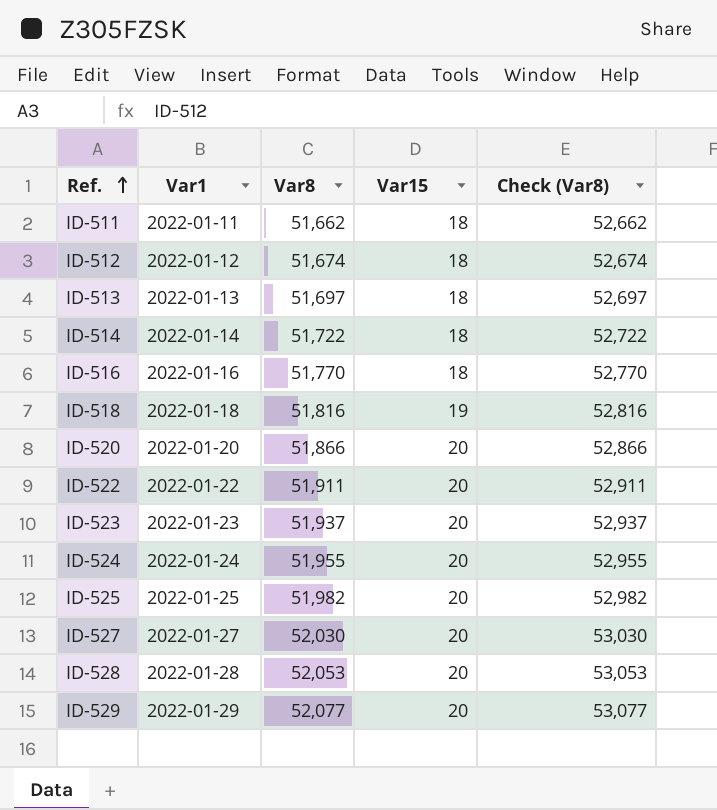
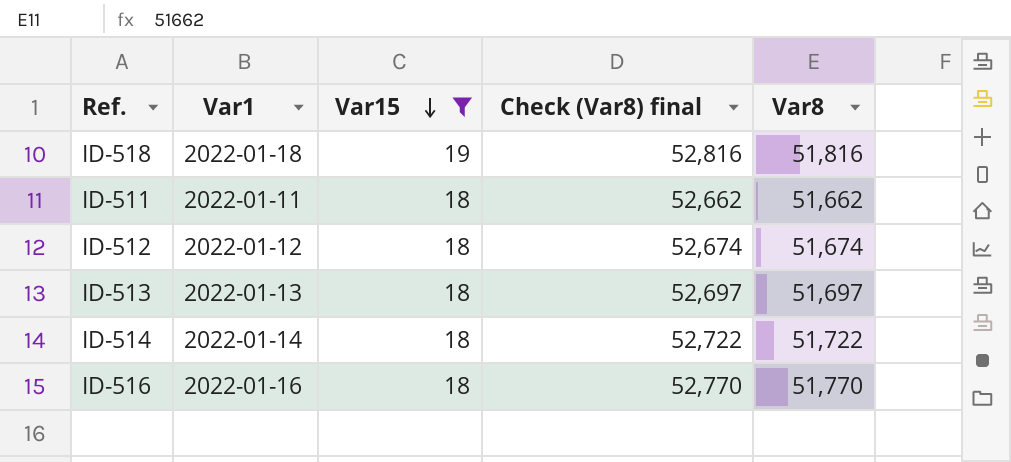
filter: none -> Var15 != 20
row order: Ref. ascending -> Var15 descending
column name: Check (Var8) -> Check (Var8) final
column Var8 | position: 3 -> 5

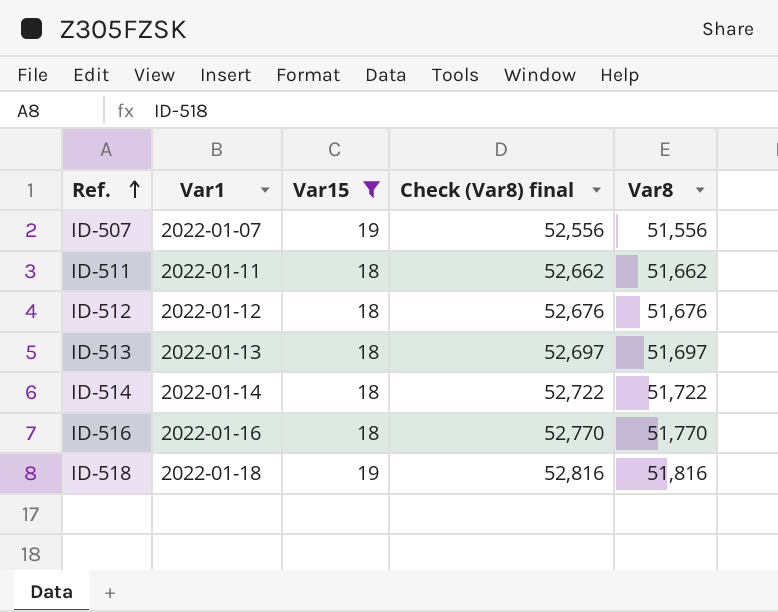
row order: Var15 descending -> Ref. ascending
row ID-507: none -> 2022-01-07 | 19 | 52,556 | 51,556
ID-512 | Check (Var8) final: 52,674 -> 52,676
ID-512 | Var8: 51,674 -> 51,676

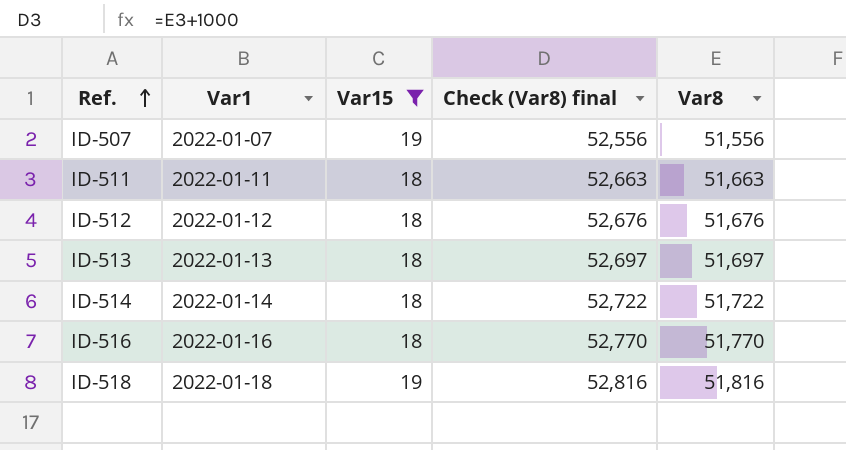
ID-511 | Check (Var8) final: 52,662 -> 52,663
ID-511 | Var8: 51,662 -> 51,663

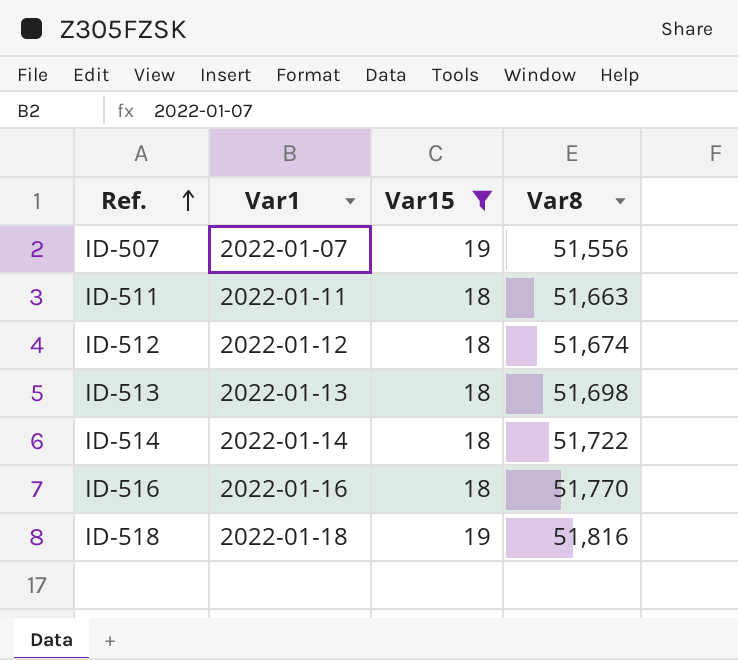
column Check (Var8) final | formula: [Var8] + 1000 -> none
ID-512 | Var8: 51,676 -> 51,674
ID-513 | Var8: 51,697 -> 51,698

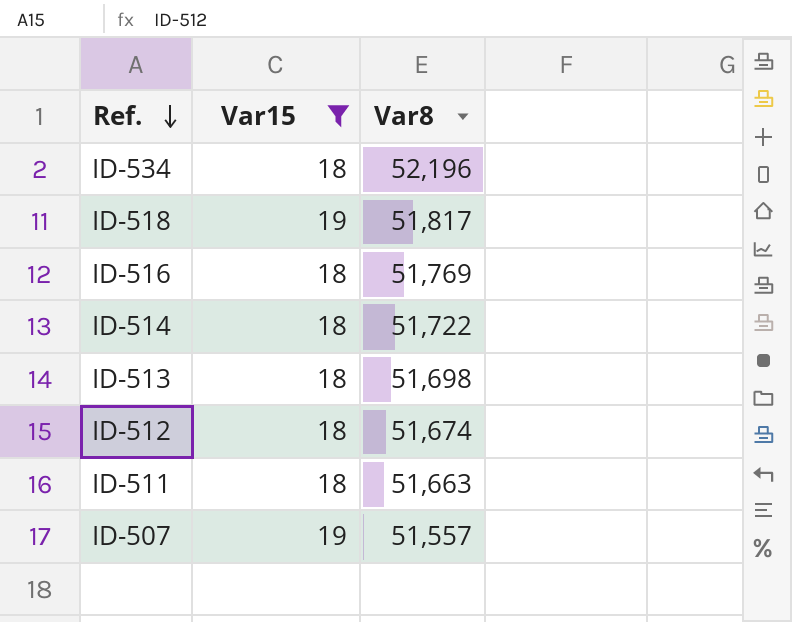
row order: Ref. ascending -> Ref. descending
column Var1 | position: 2 -> none
row ID-534: none -> 18 | 52,196
ID-518 | Var8: 51,816 -> 51,817
ID-516 | Var8: 51,770 -> 51,769
ID-507 | Var8: 51,556 -> 51,557

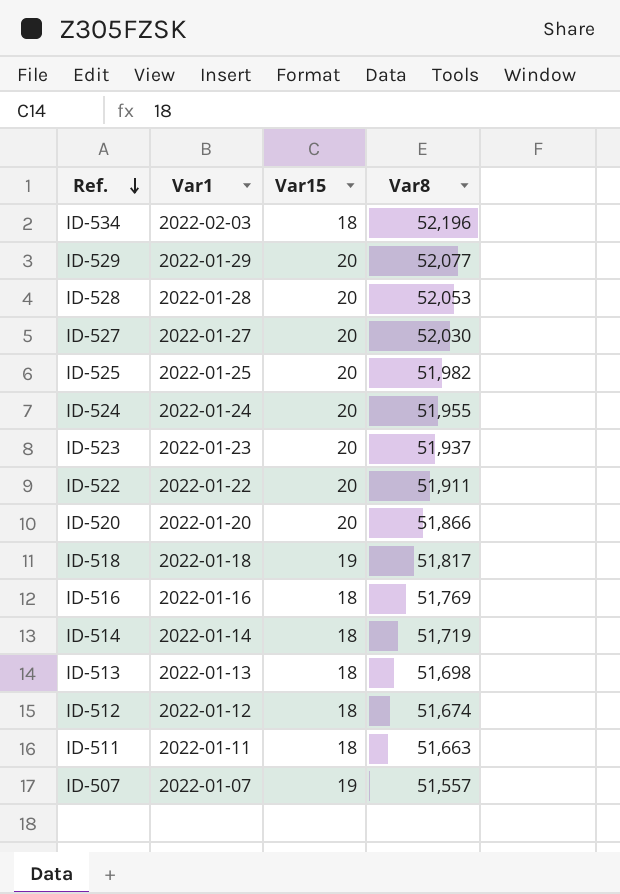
filter: Var15 != 20 -> none
column Var1 | position: none -> 2
ID-514 | Var8: 51,722 -> 51,719

